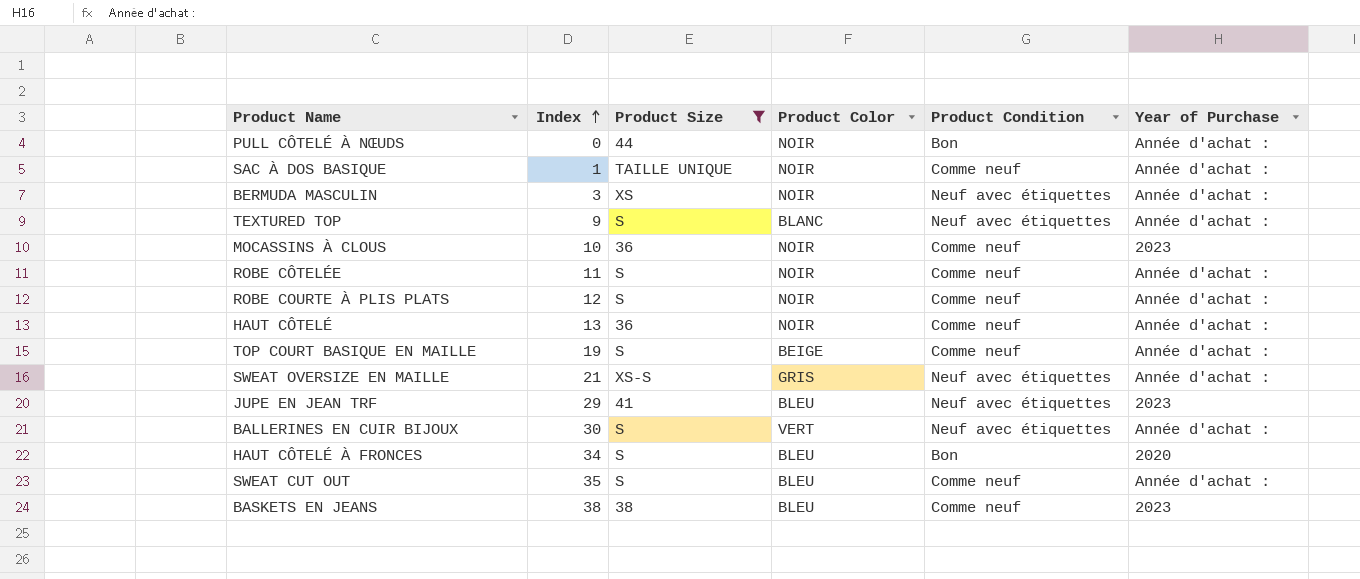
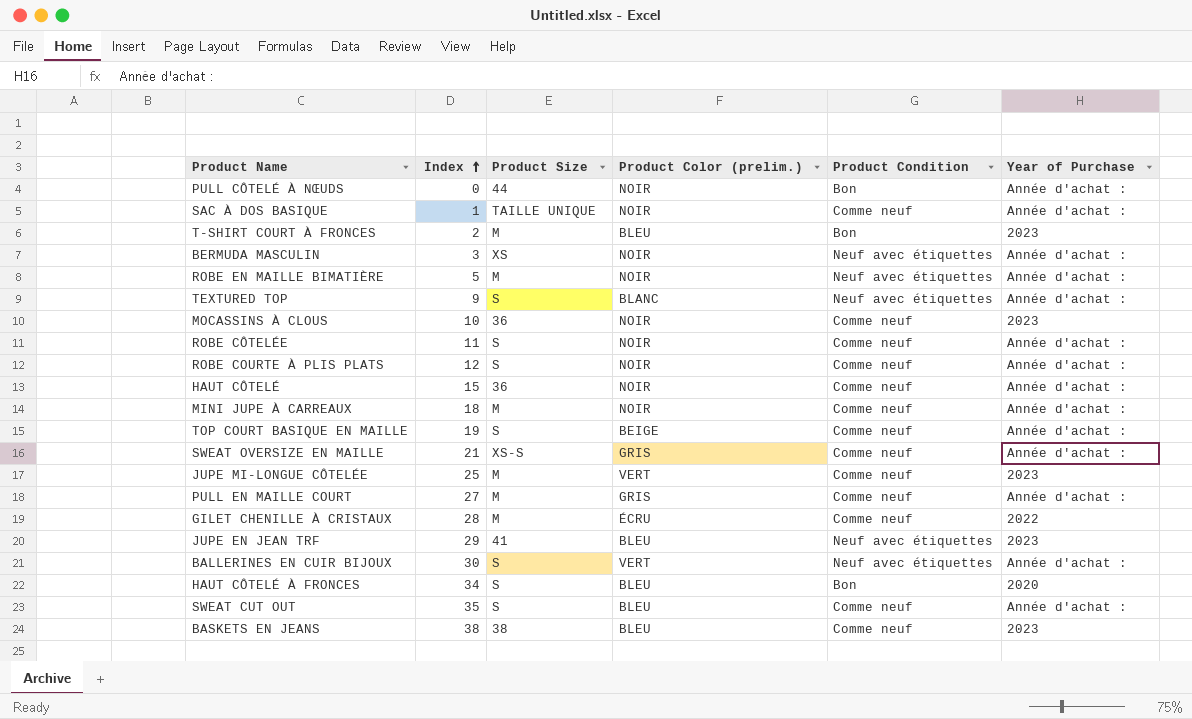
filter: Product Size != M -> none
column name: Product Color -> Product Color (prelim.)
HAUT CÔTELÉ | Index: 13 -> 15
SWEAT OVERSIZE EN MAILLE | Product Condition: Neuf avec étiquettes -> Comme neuf

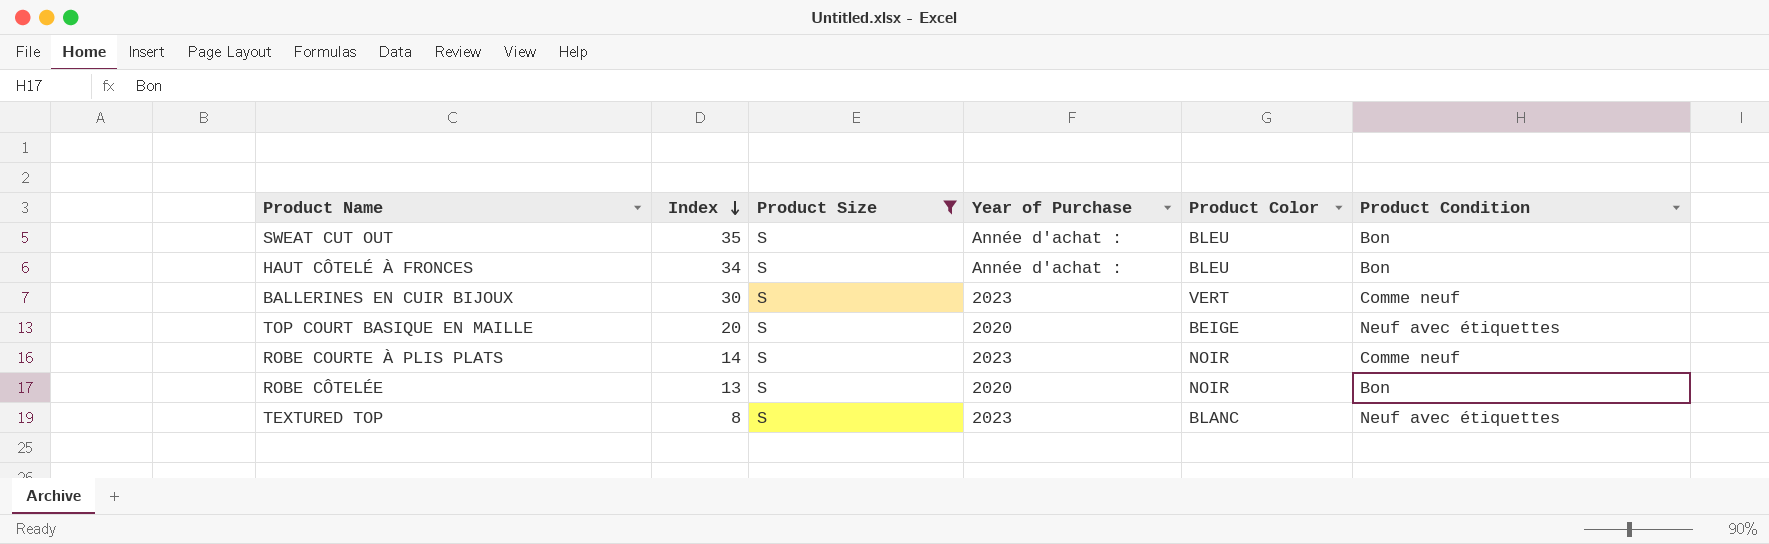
filter: none -> Product Size = S
row order: Index ascending -> Index descending
column Year of Purchase | position: 6 -> 4
column name: Product Color (prelim.) -> Product Color
SWEAT CUT OUT | Product Condition: Comme neuf -> Bon
HAUT CÔTELÉ À FRONCES | Year of Purchase: 2020 -> Année d'achat :
BALLERINES EN CUIR BIJOUX | Year of Purchase: Année d'achat : -> 2023
BALLERINES EN CUIR BIJOUX | Product Condition: Neuf avec étiquettes -> Comme neuf
TOP COURT BASIQUE EN MAILLE | Index: 19 -> 20
TOP COURT BASIQUE EN MAILLE | Year of Purchase: Année d'achat : -> 2020
TOP COURT BASIQUE EN MAILLE | Product Condition: Comme neuf -> Neuf avec étiquettes
ROBE COURTE À PLIS PLATS | Index: 12 -> 14
ROBE COURTE À PLIS PLATS | Year of Purchase: Année d'achat : -> 2023
ROBE CÔTELÉE | Index: 11 -> 13
ROBE CÔTELÉE | Year of Purchase: Année d'achat : -> 2020
ROBE CÔTELÉE | Product Condition: Comme neuf -> Bon
TEXTURED TOP | Index: 9 -> 8
TEXTURED TOP | Year of Purchase: Année d'achat : -> 2023

